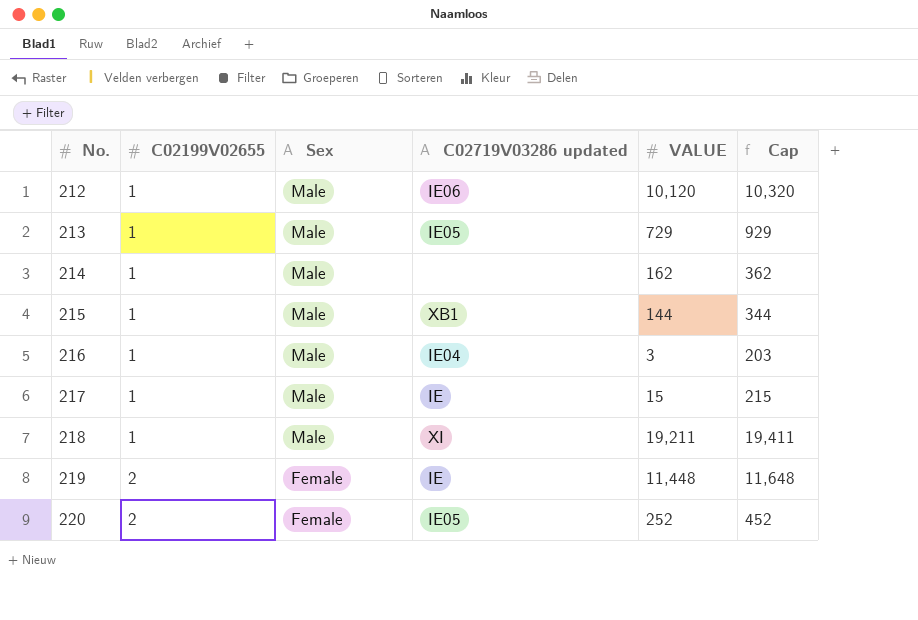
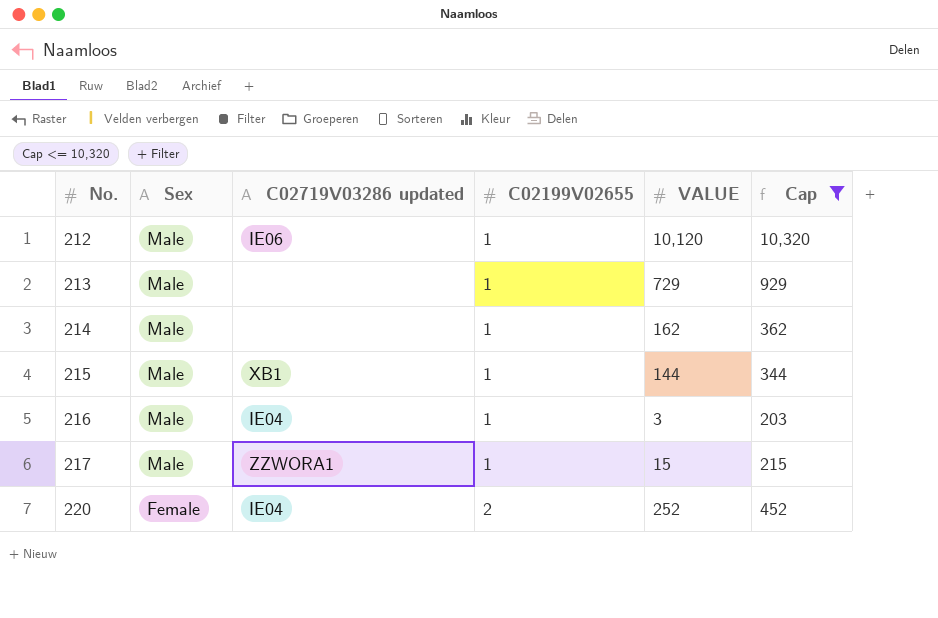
filter: none -> Cap <= 10,320
column C02199V02655 | position: 2 -> 4
213 | C02719V03286 updated: IE05 -> none
217 | C02719V03286 updated: IE -> ZZWORA1
220 | C02719V03286 updated: IE05 -> IE04

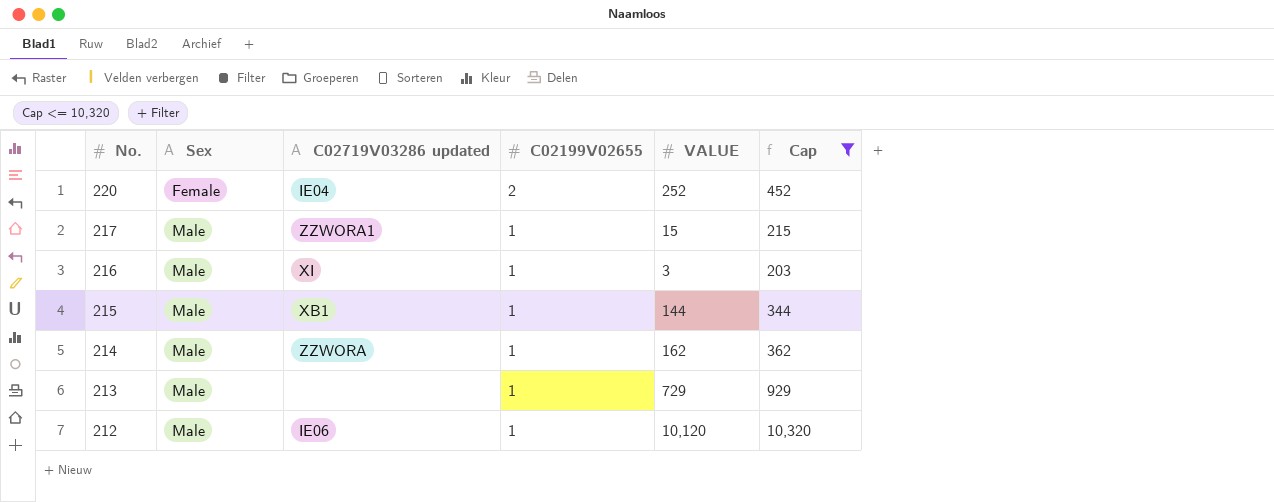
row order: No. ascending -> No. descending
216 | C02719V03286 updated: IE04 -> XI
214 | C02719V03286 updated: none -> ZZWORA

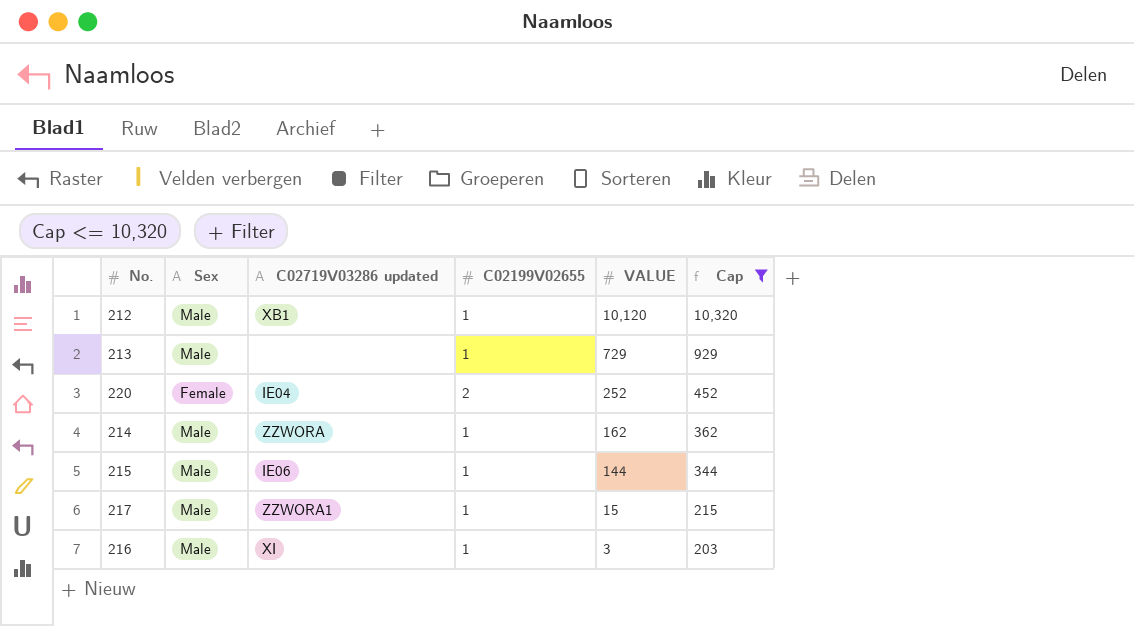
row order: No. descending -> VALUE descending
212 | C02719V03286 updated: IE06 -> XB1
215 | C02719V03286 updated: XB1 -> IE06

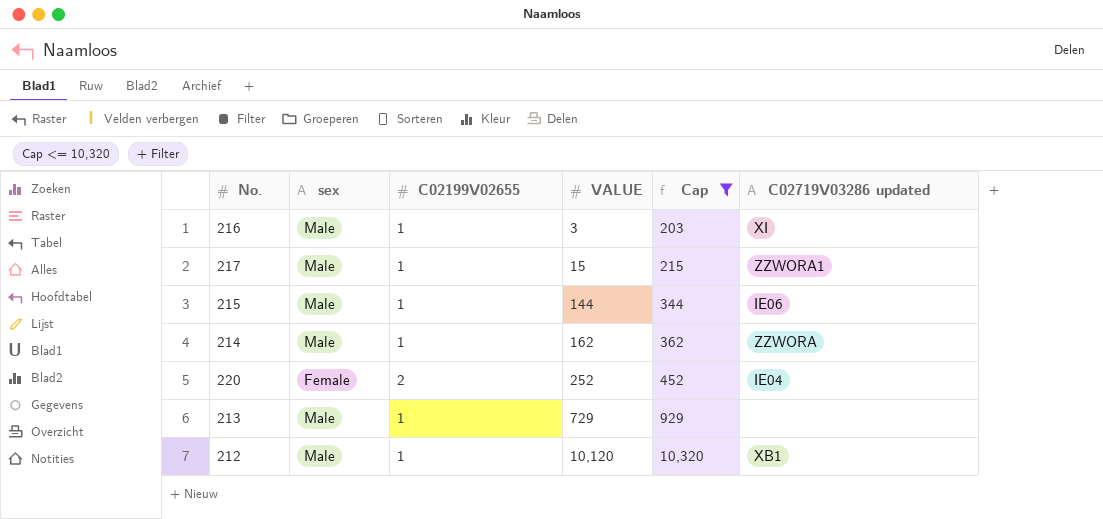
row order: VALUE descending -> VALUE ascending
column name: Sex -> sex
column C02719V03286 updated | position: 3 -> 6

